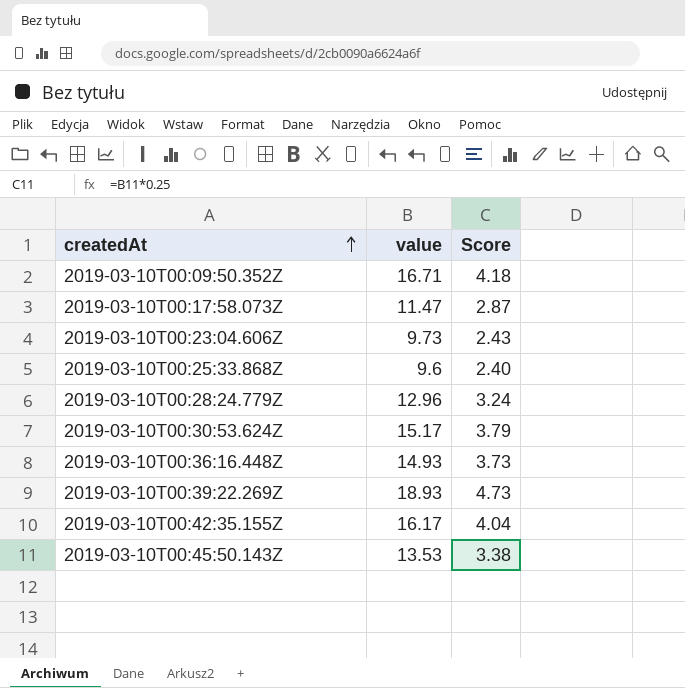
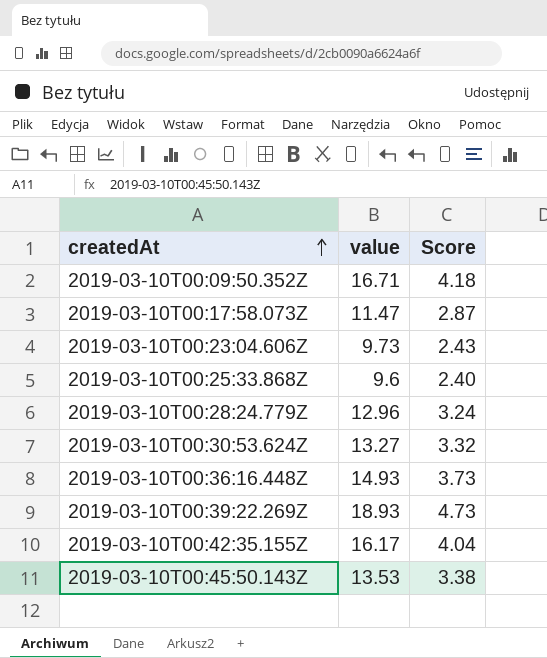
2019-03-10T00:30:53.624Z | value: 15.17 -> 13.27
2019-03-10T00:30:53.624Z | Score: 3.79 -> 3.32

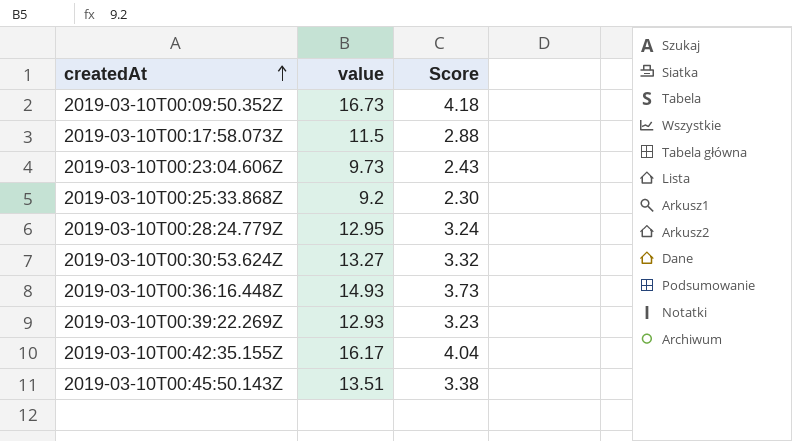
2019-03-10T00:09:50.352Z | value: 16.71 -> 16.73
2019-03-10T00:17:58.073Z | value: 11.47 -> 11.5
2019-03-10T00:17:58.073Z | Score: 2.87 -> 2.88
2019-03-10T00:25:33.868Z | value: 9.6 -> 9.2
2019-03-10T00:25:33.868Z | Score: 2.40 -> 2.30
2019-03-10T00:28:24.779Z | value: 12.96 -> 12.95
2019-03-10T00:39:22.269Z | value: 18.93 -> 12.93
2019-03-10T00:39:22.269Z | Score: 4.73 -> 3.23
2019-03-10T00:45:50.143Z | value: 13.53 -> 13.51

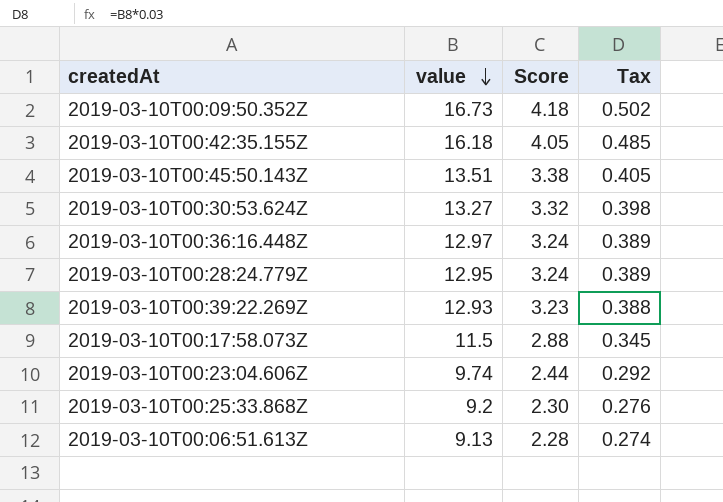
row order: createdAt ascending -> value descending
column Tax | formula: none -> [value] * 0.03
2019-03-10T00:42:35.155Z | value: 16.17 -> 16.18
2019-03-10T00:42:35.155Z | Score: 4.04 -> 4.05
2019-03-10T00:36:16.448Z | value: 14.93 -> 12.97
2019-03-10T00:36:16.448Z | Score: 3.73 -> 3.24
2019-03-10T00:23:04.606Z | value: 9.73 -> 9.74
2019-03-10T00:23:04.606Z | Score: 2.43 -> 2.44
row 2019-03-10T00:06:51.613Z: none -> 9.13 | 2.28 | 0.274

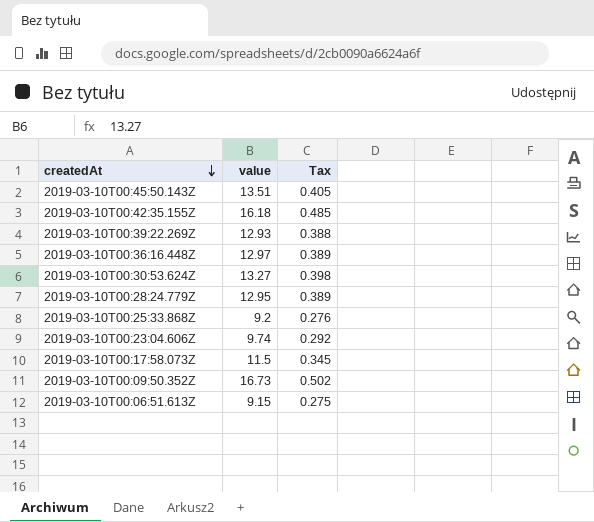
row order: value descending -> createdAt descending
column Score | formula: [value] * 0.25 -> none
2019-03-10T00:06:51.613Z | value: 9.13 -> 9.15
2019-03-10T00:06:51.613Z | Tax: 0.274 -> 0.275

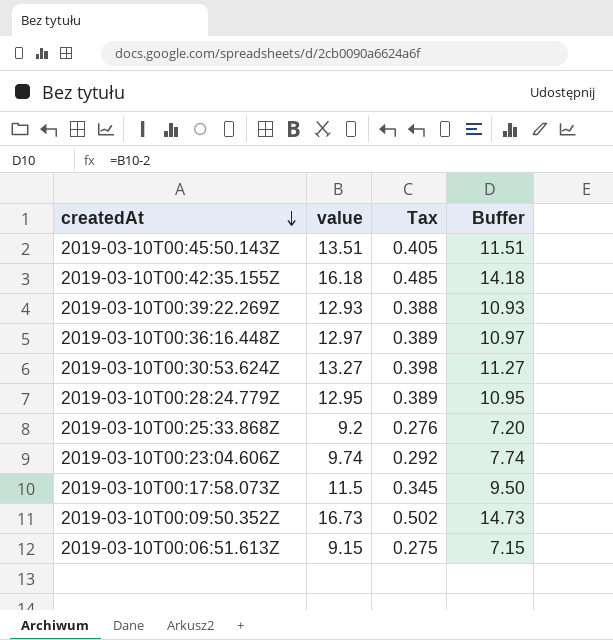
column Buffer | formula: none -> [value] - 2

